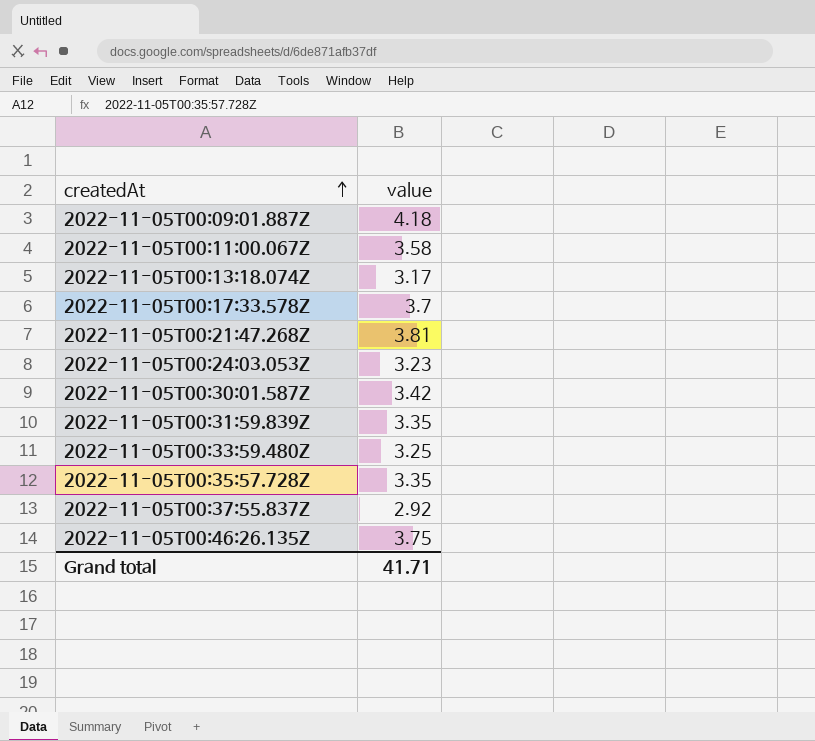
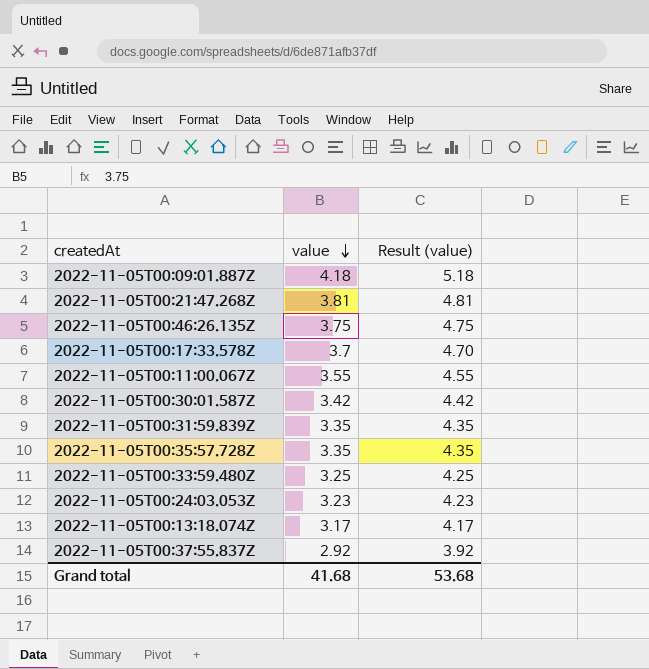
row order: createdAt ascending -> value descending
column Result (value) | formula: none -> [value] + 1
2022-11-05T00:11:00.067Z | value: 3.58 -> 3.55
Grand total | value: 41.71 -> 41.68

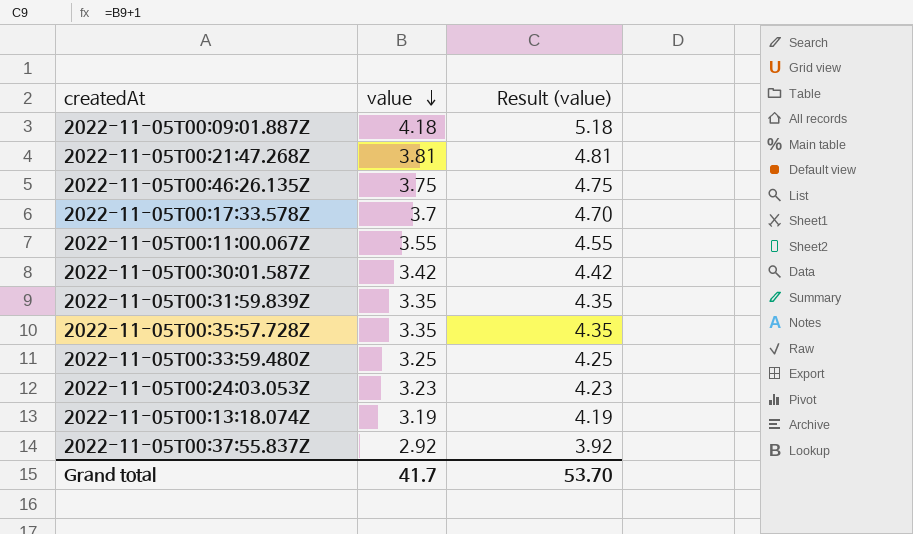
2022-11-05T00:13:18.074Z | value: 3.17 -> 3.19
2022-11-05T00:13:18.074Z | Result (value): 4.17 -> 4.19
Grand total | value: 41.68 -> 41.7
Grand total | Result (value): 53.68 -> 53.70

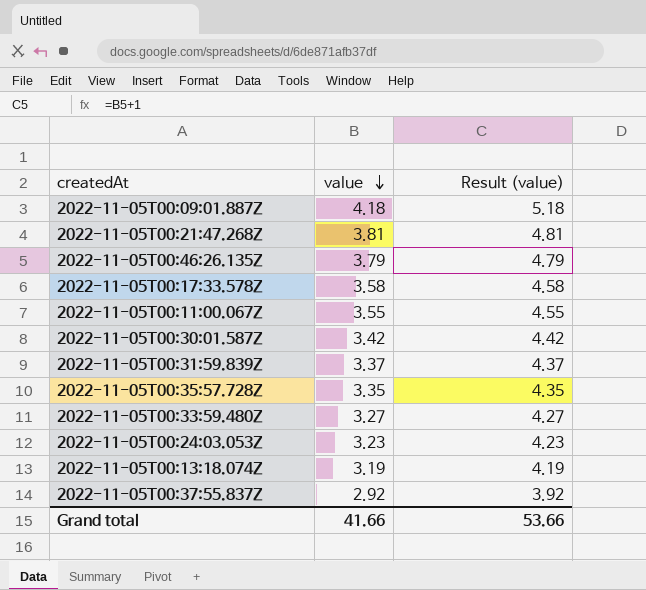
2022-11-05T00:46:26.135Z | value: 3.75 -> 3.79
2022-11-05T00:46:26.135Z | Result (value): 4.75 -> 4.79
2022-11-05T00:17:33.578Z | value: 3.7 -> 3.58
2022-11-05T00:17:33.578Z | Result (value): 4.70 -> 4.58
2022-11-05T00:31:59.839Z | value: 3.35 -> 3.37
2022-11-05T00:31:59.839Z | Result (value): 4.35 -> 4.37
2022-11-05T00:33:59.480Z | value: 3.25 -> 3.27
2022-11-05T00:33:59.480Z | Result (value): 4.25 -> 4.27
Grand total | value: 41.7 -> 41.66
Grand total | Result (value): 53.70 -> 53.66

